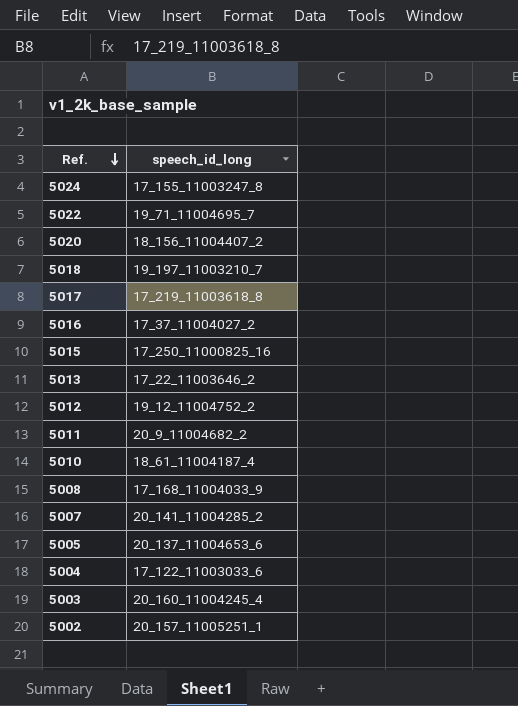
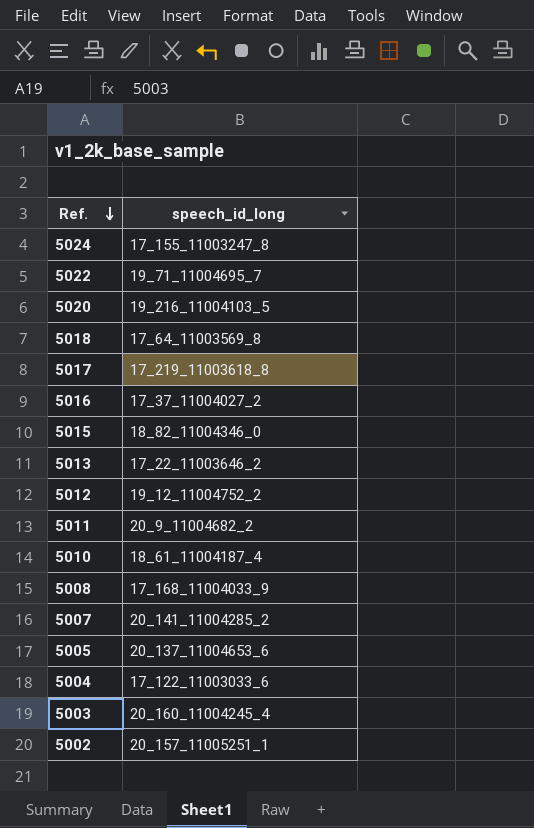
5020 | speech_id_long: 18_156_11004407_2 -> 19_216_11004103_5
5018 | speech_id_long: 19_197_11003210_7 -> 17_64_11003569_8
5015 | speech_id_long: 17_250_11000825_16 -> 18_82_11004346_0

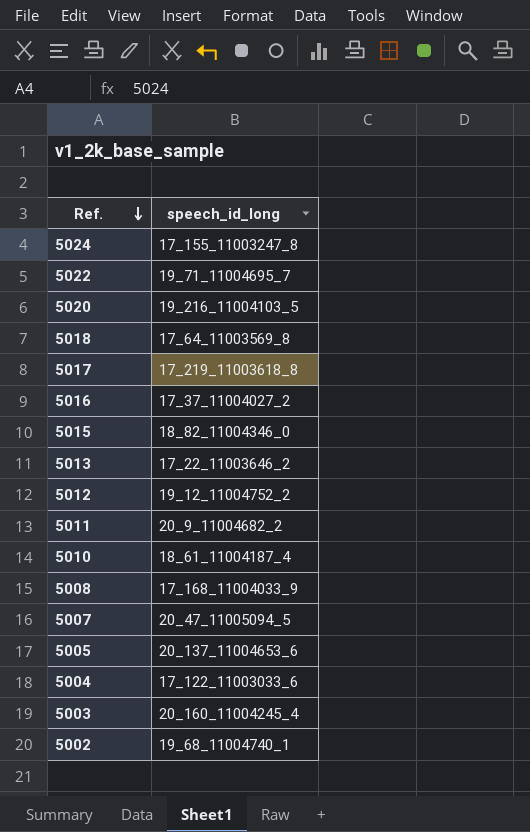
5007 | speech_id_long: 20_141_11004285_2 -> 20_47_11005094_5
5002 | speech_id_long: 20_157_11005251_1 -> 19_68_11004740_1

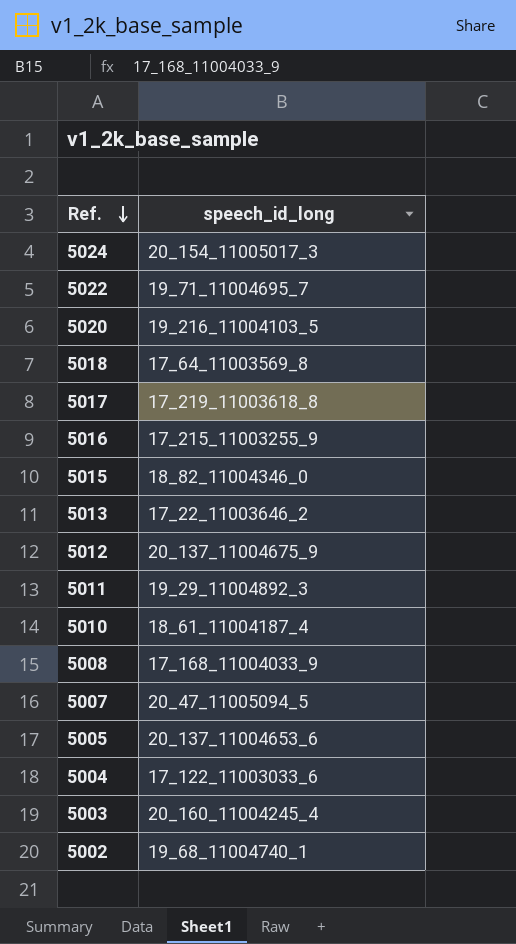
5024 | speech_id_long: 17_155_11003247_8 -> 20_154_11005017_3
5016 | speech_id_long: 17_37_11004027_2 -> 17_215_11003255_9
5012 | speech_id_long: 19_12_11004752_2 -> 20_137_11004675_9
5011 | speech_id_long: 20_9_11004682_2 -> 19_29_11004892_3

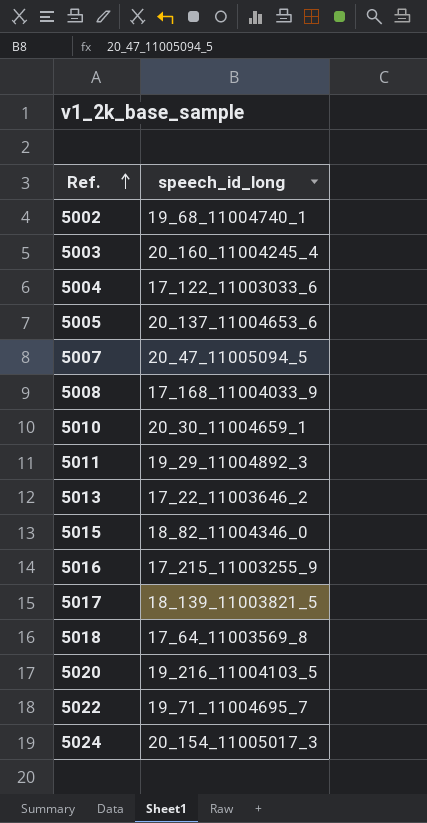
row order: Ref. descending -> Ref. ascending
row 5012: 20_137_11004675_9 -> none
5010 | speech_id_long: 18_61_11004187_4 -> 20_30_11004659_1
5017 | speech_id_long: 17_219_11003618_8 -> 18_139_11003821_5

